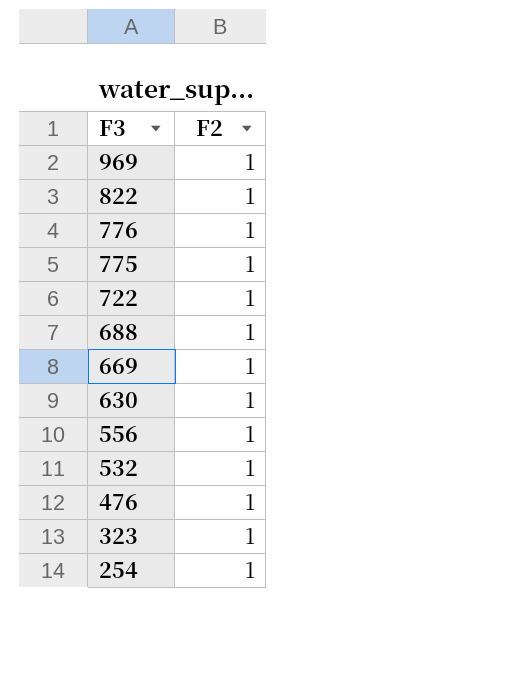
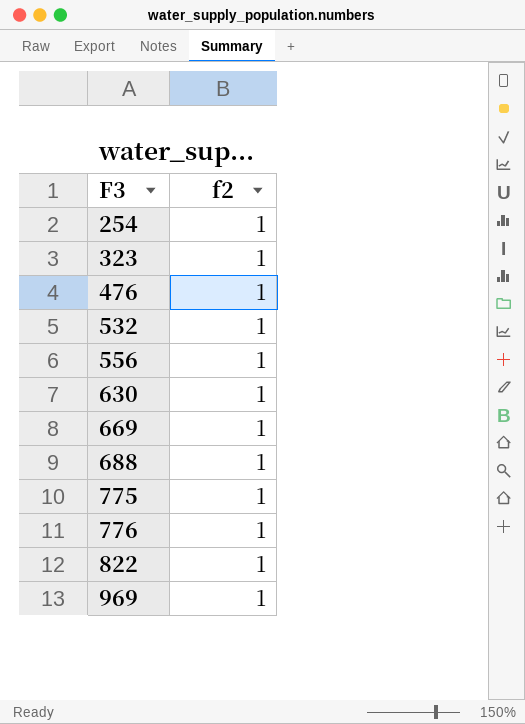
row order: F3 descending -> F3 ascending
column name: F2 -> f2
row 722: 1 -> none

